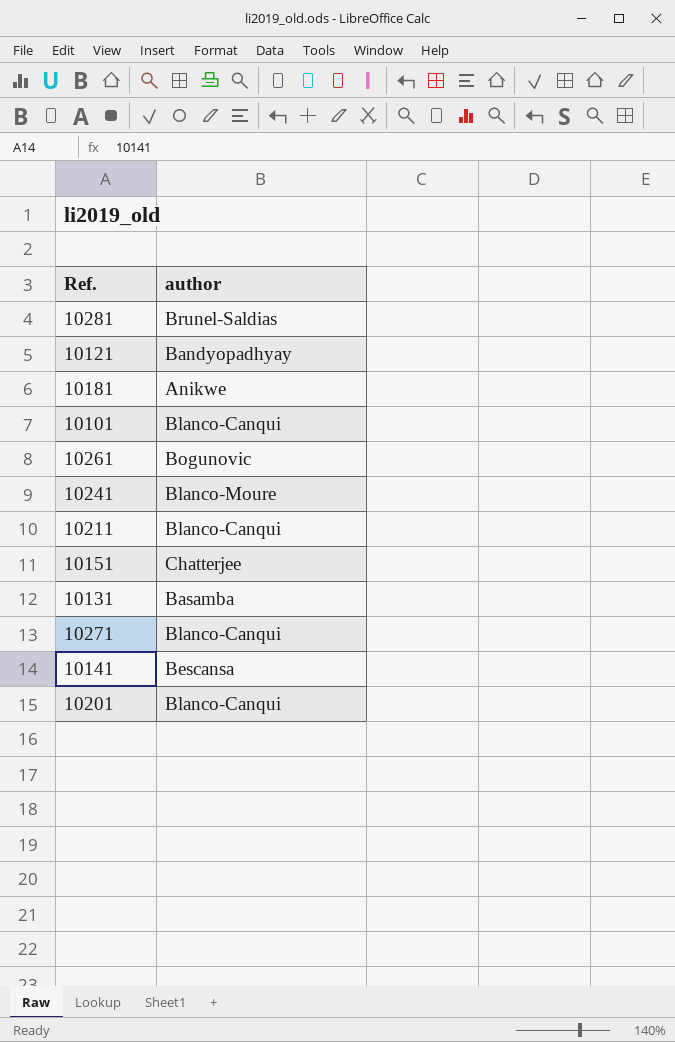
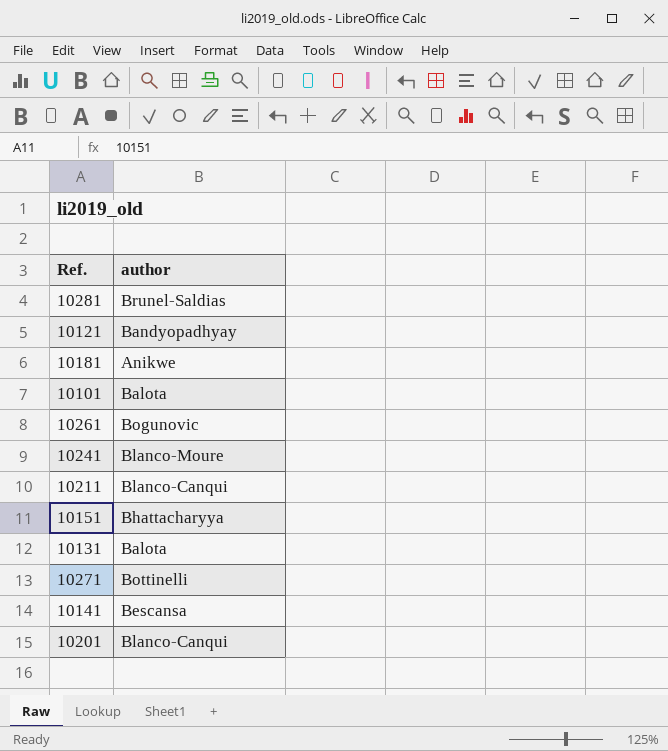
10101 | author: Blanco-Canqui -> Balota
10151 | author: Chatterjee -> Bhattacharyya
10131 | author: Basamba -> Balota
10271 | author: Blanco-Canqui -> Bottinelli

